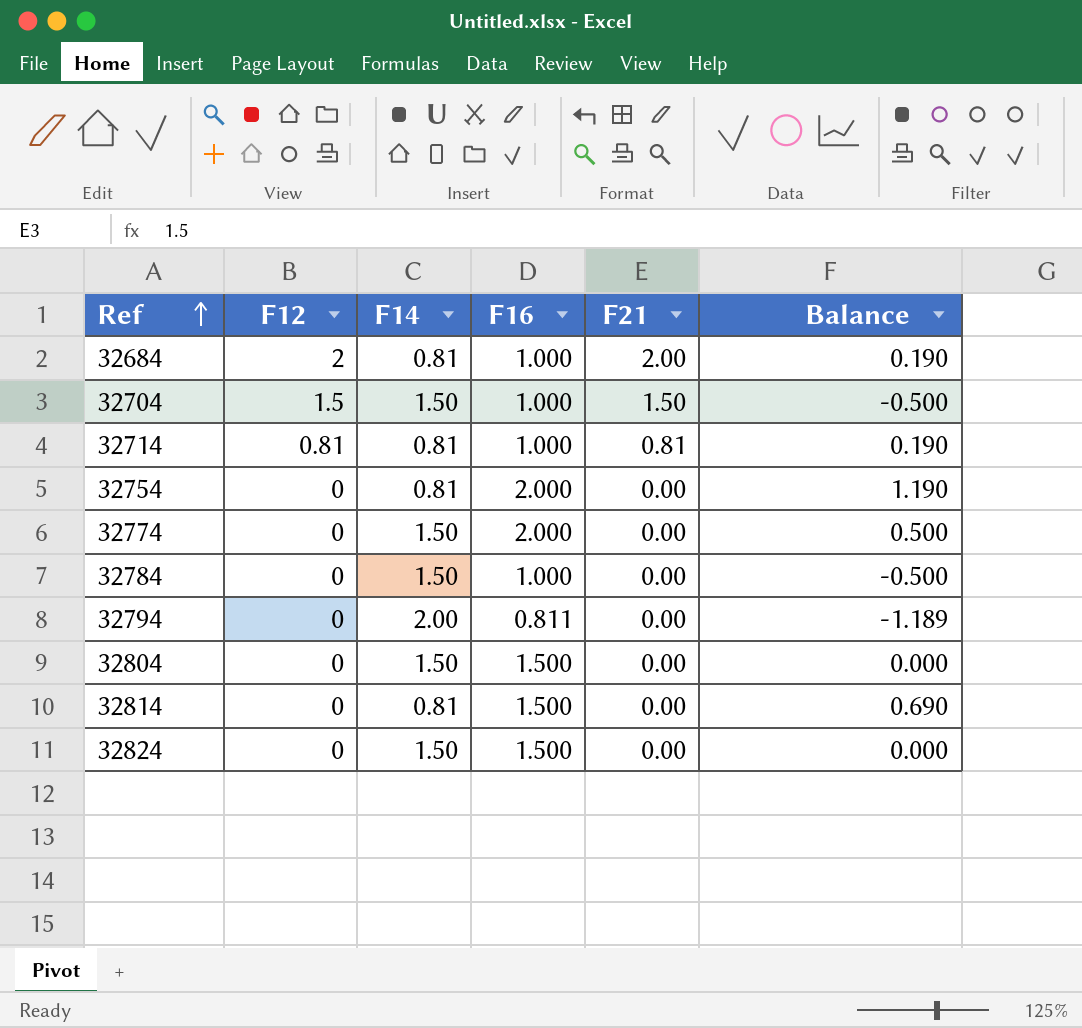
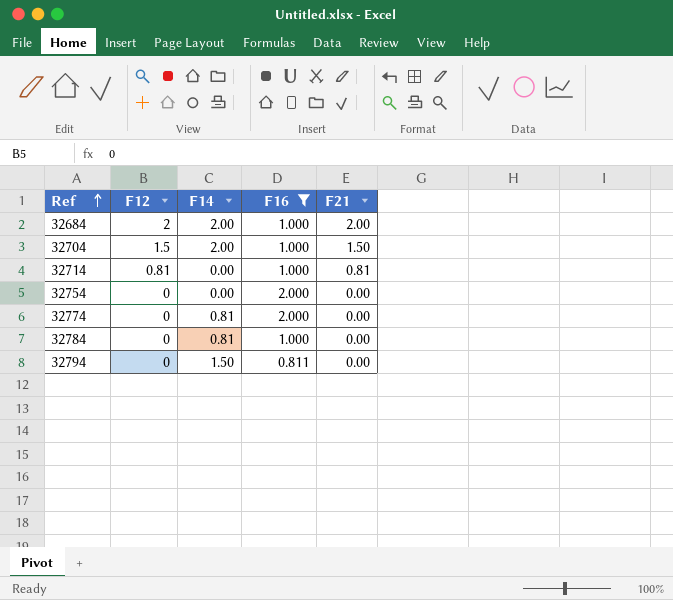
filter: none -> F16 != 1.500
column Balance | formula: [F16] - [F14] -> none
32684 | F14: 0.81 -> 2.00
32704 | F14: 1.50 -> 2.00
32714 | F14: 0.81 -> 0.00
32754 | F14: 0.81 -> 0.00
32774 | F14: 1.50 -> 0.81
32784 | F14: 1.50 -> 0.81
32794 | F14: 2.00 -> 1.50

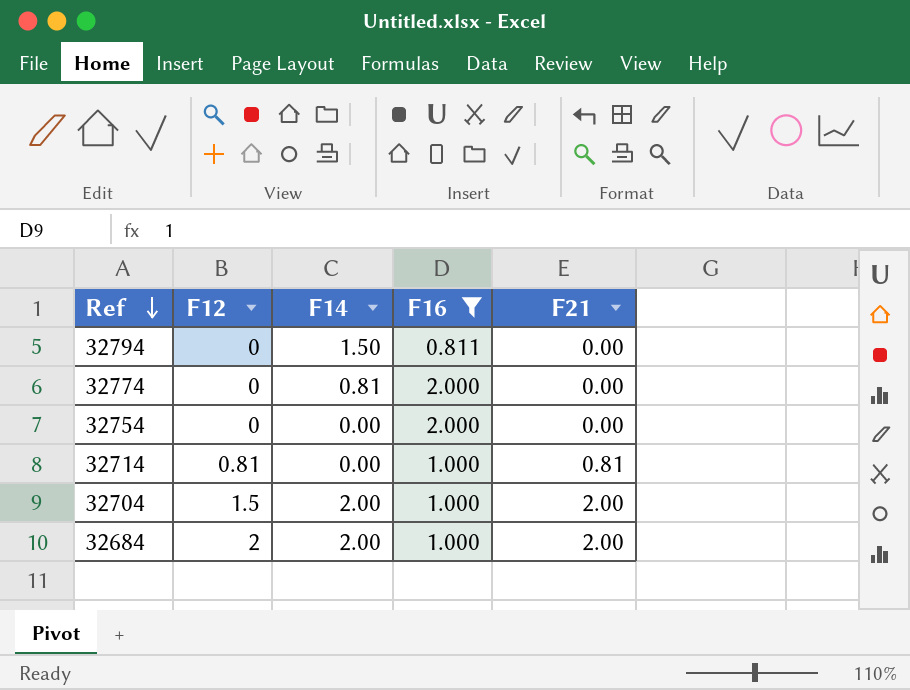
row order: Ref ascending -> Ref descending
row 32784: 0 | 0.81 | 1.000 | 0.00 -> none
32704 | F21: 1.50 -> 2.00

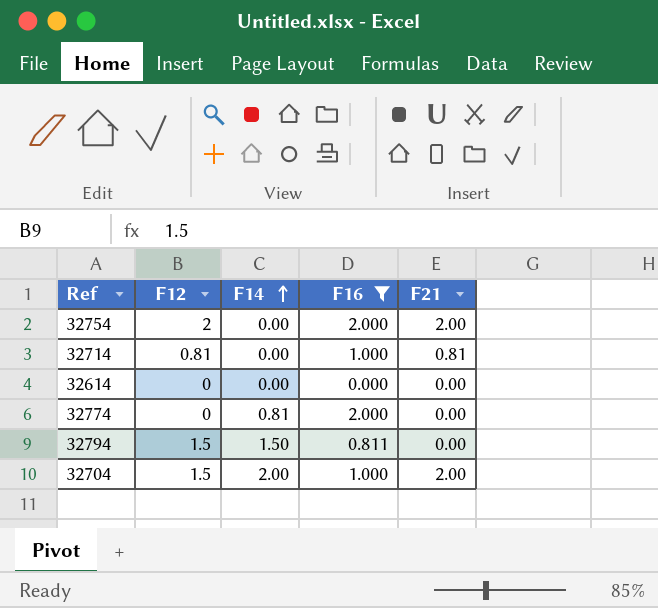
row order: Ref descending -> F14 ascending
row 32684: 2 | 2.00 | 1.000 | 2.00 -> none
32754 | F12: 0 -> 2
32754 | F21: 0.00 -> 2.00
row 32614: none -> 0 | 0.00 | 0.000 | 0.00
32794 | F12: 0 -> 1.5

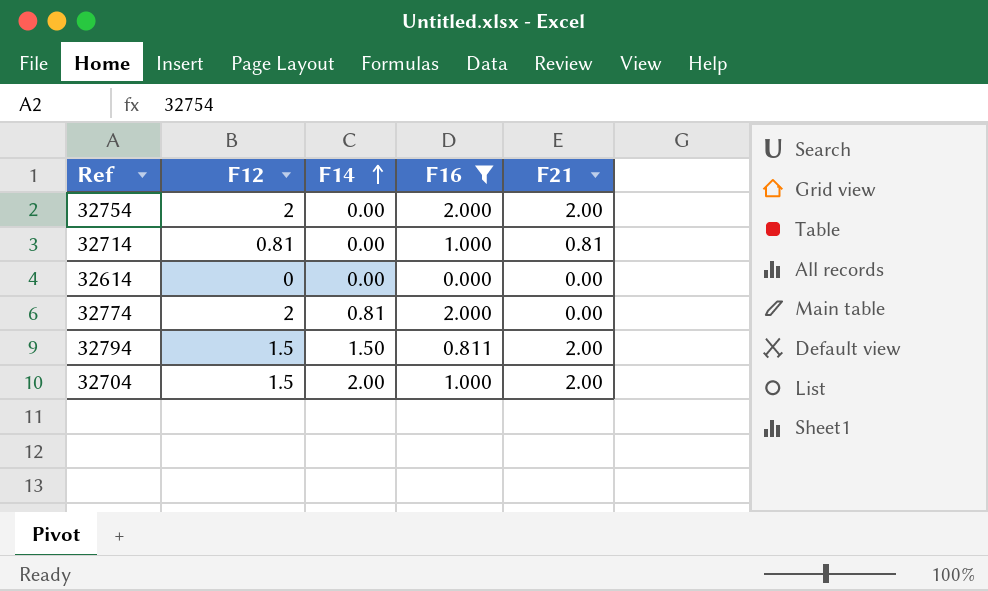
32774 | F12: 0 -> 2
32794 | F21: 0.00 -> 2.00

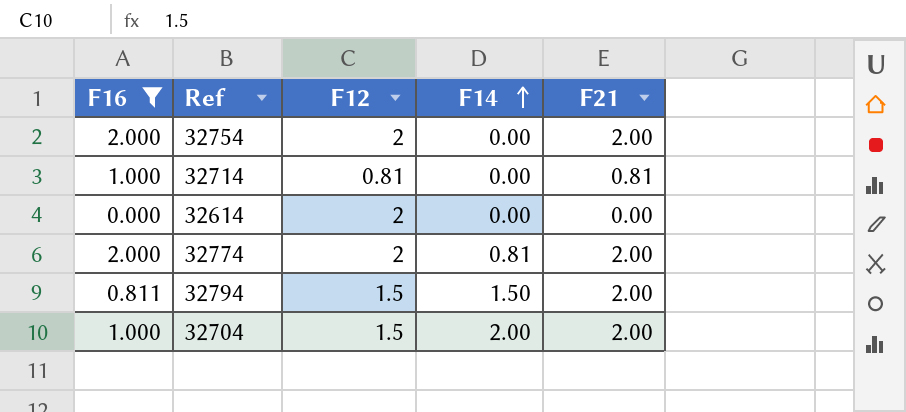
column F16 | position: 4 -> 1
32614 | F12: 0 -> 2
32774 | F21: 0.00 -> 2.00

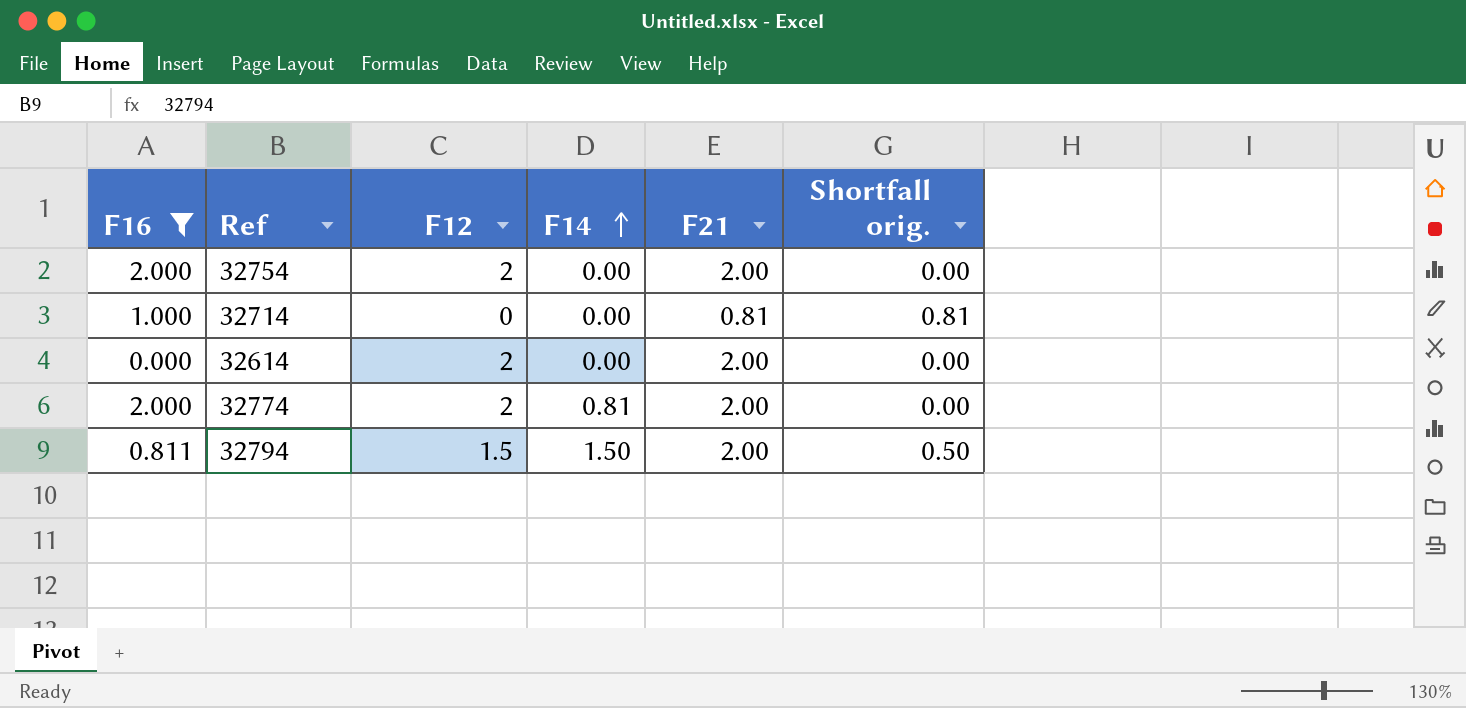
column Shortfall orig. | formula: none -> [F21] - [F12]
row 32704: 1.000 | 1.5 | 2.00 | 2.00 -> none
32714 | F12: 0.81 -> 0
32614 | F21: 0.00 -> 2.00

